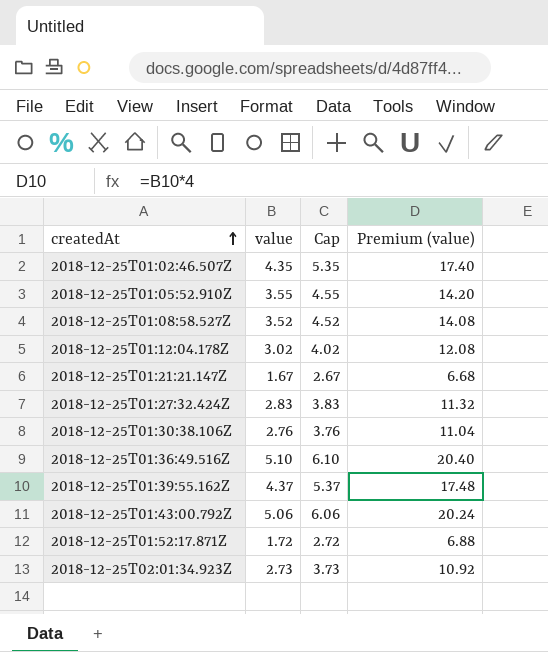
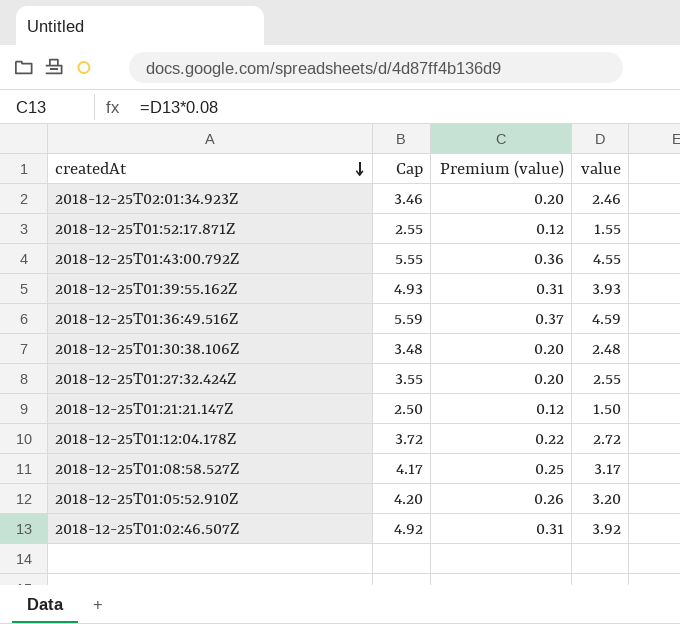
row order: createdAt ascending -> createdAt descending
column Premium (value) | formula: [value] * 4 -> [value] * 0.08
column value | position: 2 -> 4
2018-12-25T02:01:34.923Z | Cap: 3.73 -> 3.46
2018-12-25T02:01:34.923Z | value: 2.73 -> 2.46
2018-12-25T01:52:17.871Z | Cap: 2.72 -> 2.55
2018-12-25T01:52:17.871Z | value: 1.72 -> 1.55
2018-12-25T01:43:00.792Z | Cap: 6.06 -> 5.55
2018-12-25T01:43:00.792Z | value: 5.06 -> 4.55
2018-12-25T01:39:55.162Z | Cap: 5.37 -> 4.93
2018-12-25T01:39:55.162Z | value: 4.37 -> 3.93
2018-12-25T01:36:49.516Z | Cap: 6.10 -> 5.59
2018-12-25T01:36:49.516Z | value: 5.10 -> 4.59
2018-12-25T01:30:38.106Z | Cap: 3.76 -> 3.48
2018-12-25T01:30:38.106Z | value: 2.76 -> 2.48
2018-12-25T01:27:32.424Z | Cap: 3.83 -> 3.55
2018-12-25T01:27:32.424Z | value: 2.83 -> 2.55
2018-12-25T01:21:21.147Z | Cap: 2.67 -> 2.50
2018-12-25T01:21:21.147Z | value: 1.67 -> 1.50
2018-12-25T01:12:04.178Z | Cap: 4.02 -> 3.72
2018-12-25T01:12:04.178Z | value: 3.02 -> 2.72
2018-12-25T01:08:58.527Z | Cap: 4.52 -> 4.17
2018-12-25T01:08:58.527Z | value: 3.52 -> 3.17
2018-12-25T01:05:52.910Z | Cap: 4.55 -> 4.20
2018-12-25T01:05:52.910Z | value: 3.55 -> 3.20
2018-12-25T01:02:46.507Z | Cap: 5.35 -> 4.92
2018-12-25T01:02:46.507Z | value: 4.35 -> 3.92

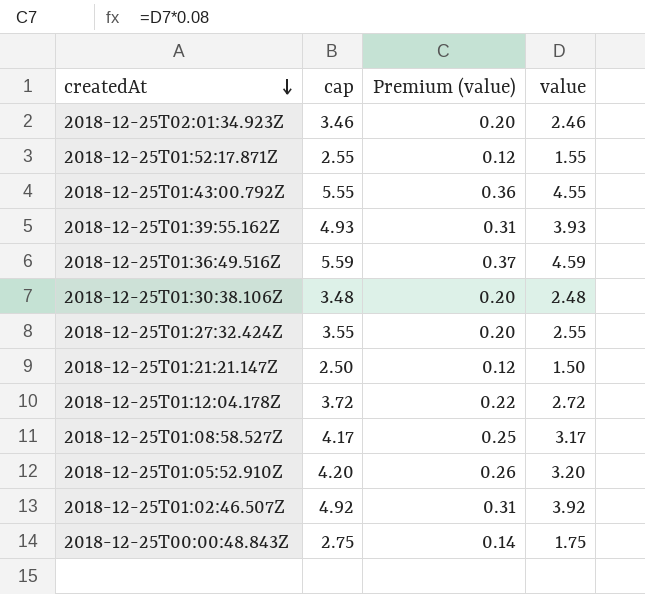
column name: Cap -> cap
row 2018-12-25T00:00:48.843Z: none -> 2.75 | 0.14 | 1.75

